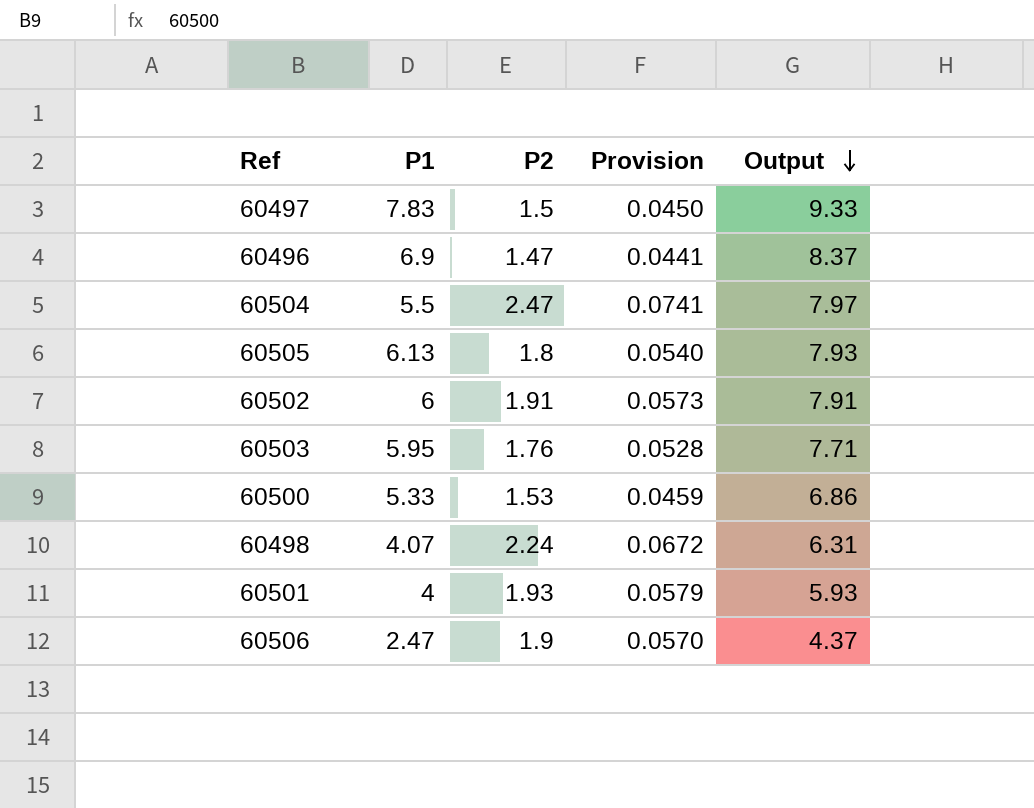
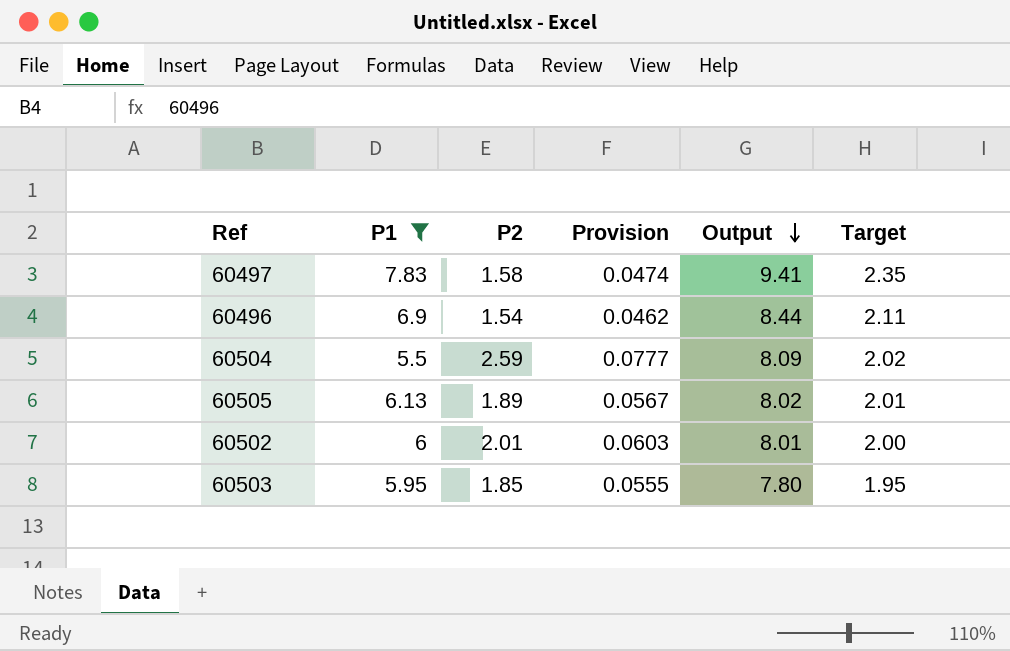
filter: none -> P1 >= 5.5
column Target | formula: none -> [Output] * 0.25
60497 | P2: 1.5 -> 1.58
60497 | Provision: 0.0450 -> 0.0474
60497 | Output: 9.33 -> 9.41
60496 | P2: 1.47 -> 1.54
60496 | Provision: 0.0441 -> 0.0462
60496 | Output: 8.37 -> 8.44
60504 | P2: 2.47 -> 2.59
60504 | Provision: 0.0741 -> 0.0777
60504 | Output: 7.97 -> 8.09
60505 | P2: 1.8 -> 1.89
60505 | Provision: 0.0540 -> 0.0567
60505 | Output: 7.93 -> 8.02
60502 | P2: 1.91 -> 2.01
60502 | Provision: 0.0573 -> 0.0603
60502 | Output: 7.91 -> 8.01
60503 | P2: 1.76 -> 1.85
60503 | Provision: 0.0528 -> 0.0555
60503 | Output: 7.71 -> 7.80

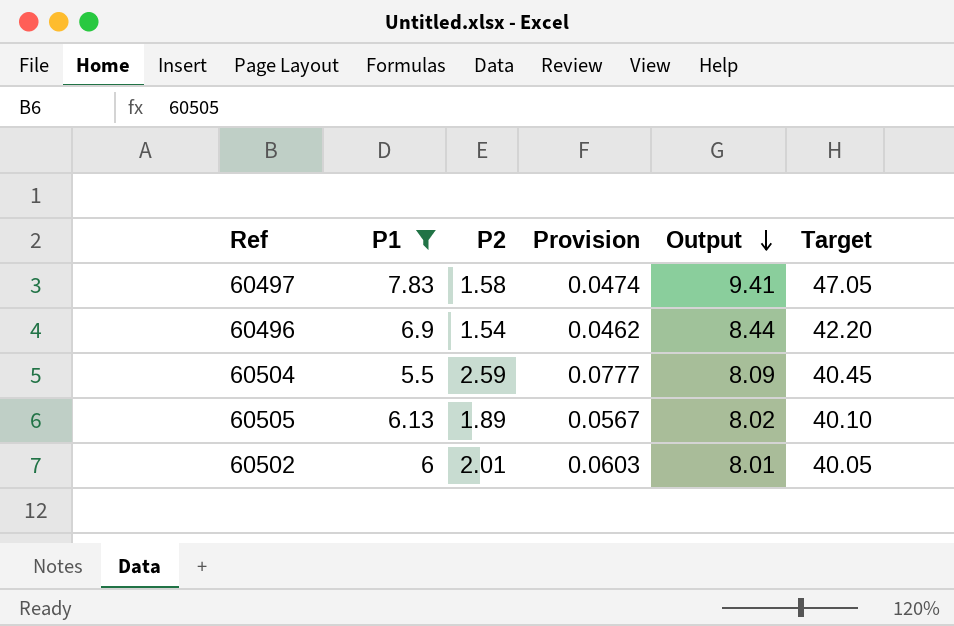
column Target | formula: [Output] * 0.25 -> [Output] * 5
row 60503: 5.95 | 1.85 | 0.0555 | 7.80 | 1.95 -> none

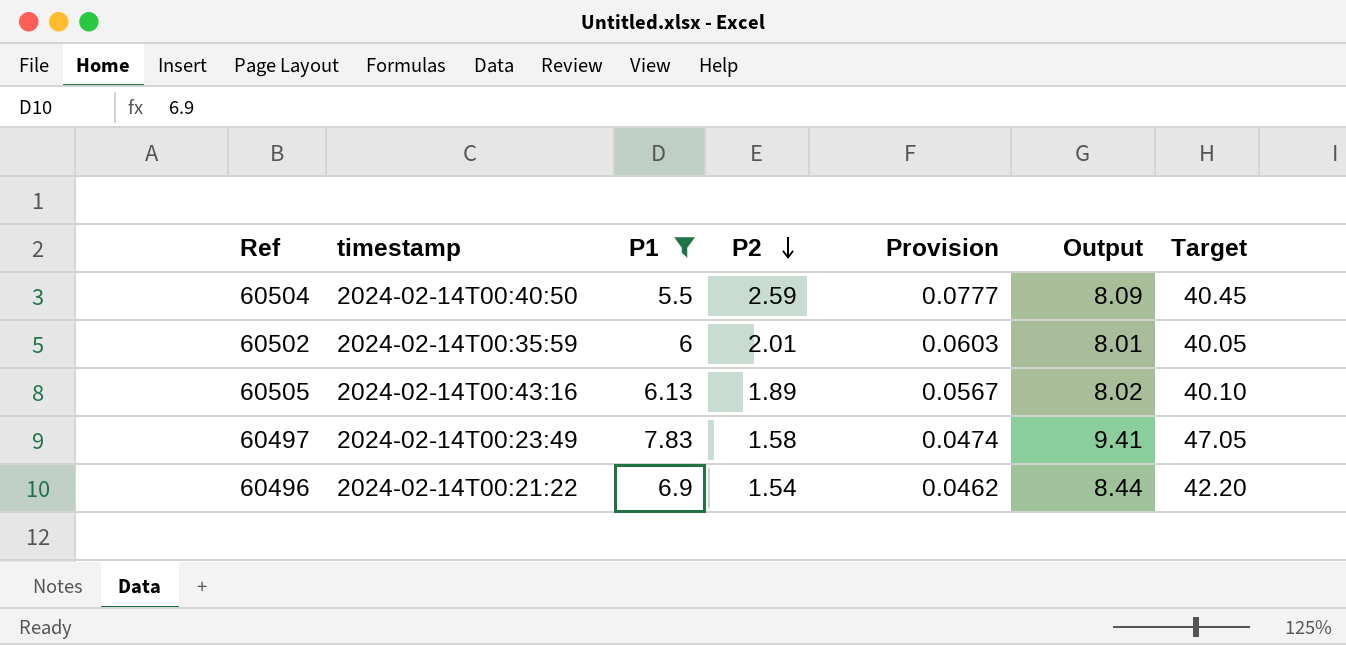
row order: Output descending -> P2 descending
column timestamp | position: none -> 2

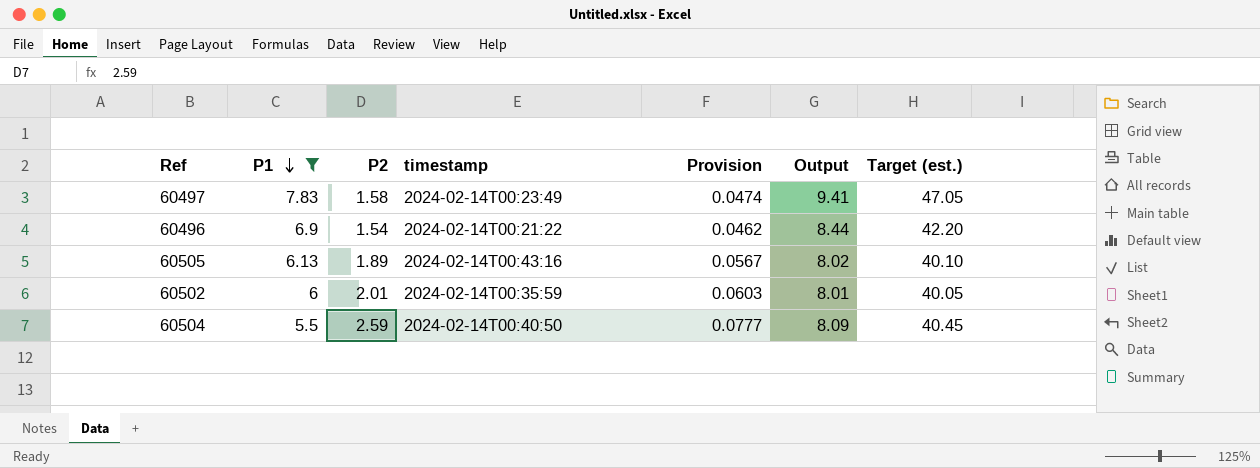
row order: P2 descending -> P1 descending
column timestamp | position: 2 -> 4
column name: Target -> Target (est.)

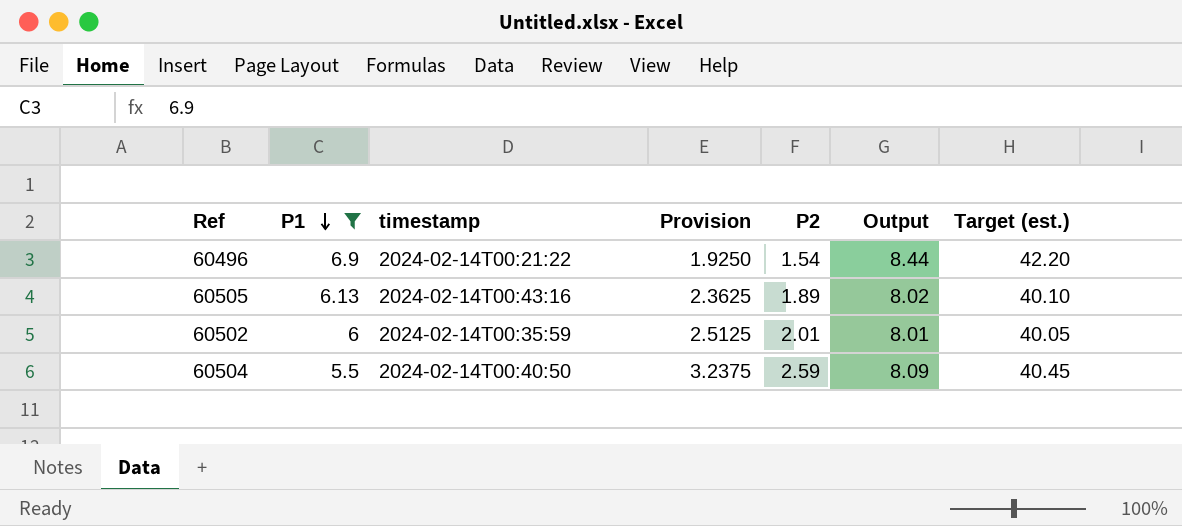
column Provision | formula: [P2] * 0.03 -> [P2] * 1.25
column P2 | position: 3 -> 5
row 60497: 7.83 | 1.58 | 2024-02-14T00:23:49 | 0.0474 | 9.41 | 47.05 -> none

